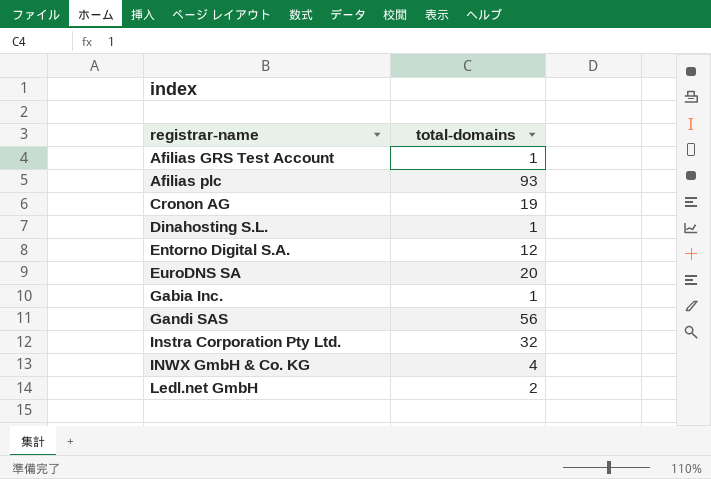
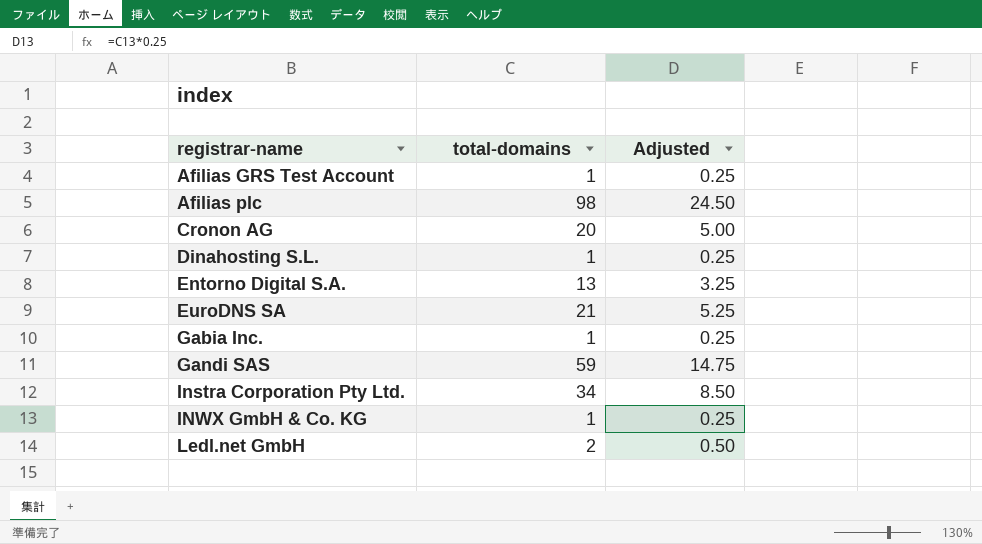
column Adjusted | formula: none -> [total-domains] * 0.25
Afilias plc | total-domains: 93 -> 98
Cronon AG | total-domains: 19 -> 20
Entorno Digital S.A. | total-domains: 12 -> 13
EuroDNS SA | total-domains: 20 -> 21
Gandi SAS | total-domains: 56 -> 59
Instra Corporation Pty Ltd. | total-domains: 32 -> 34
INWX GmbH & Co. KG | total-domains: 4 -> 1

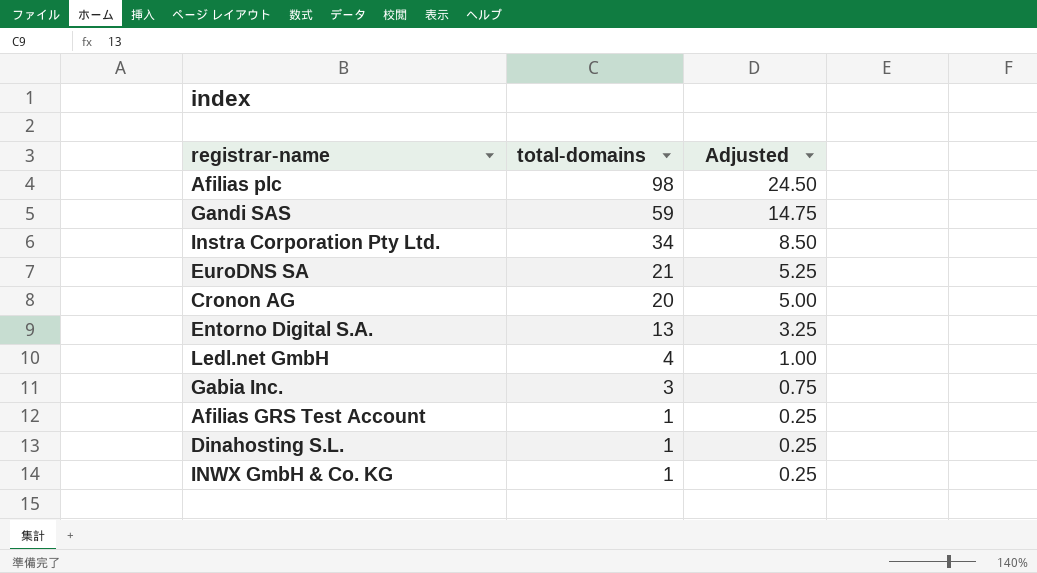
row order: registrar-name ascending -> total-domains descending
Ledl.net GmbH | total-domains: 2 -> 4
Ledl.net GmbH | Adjusted: 0.50 -> 1.00
Gabia Inc. | total-domains: 1 -> 3
Gabia Inc. | Adjusted: 0.25 -> 0.75

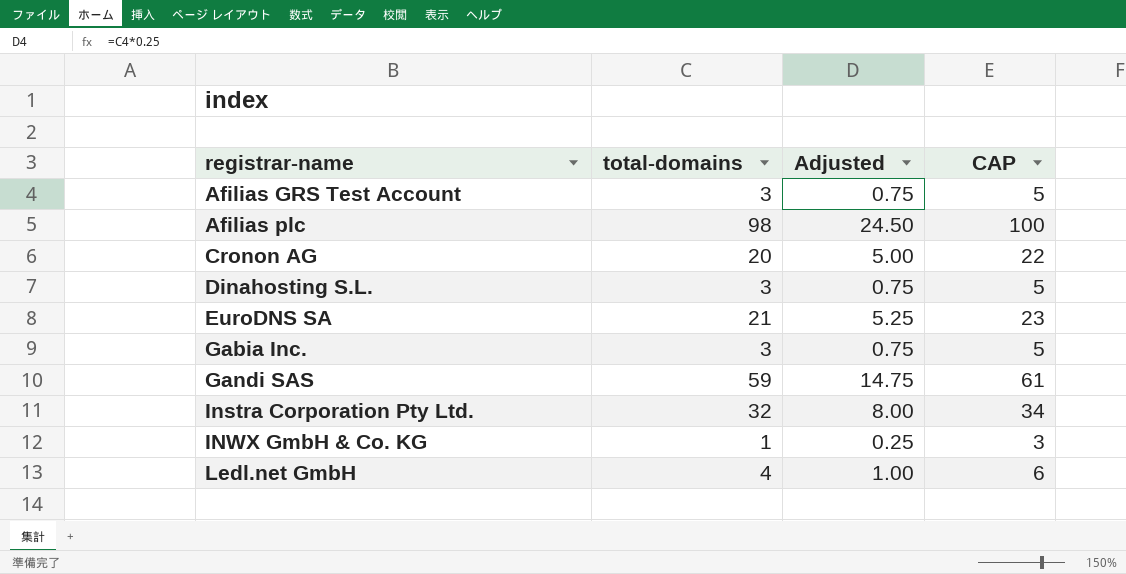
row order: total-domains descending -> registrar-name ascending
column CAP | formula: none -> [total-domains] + 2
row Entorno Digital S.A.: 13 | 3.25 -> none
Afilias GRS Test Account | total-domains: 1 -> 3
Afilias GRS Test Account | Adjusted: 0.25 -> 0.75
Dinahosting S.L. | total-domains: 1 -> 3
Dinahosting S.L. | Adjusted: 0.25 -> 0.75
Instra Corporation Pty Ltd. | total-domains: 34 -> 32
Instra Corporation Pty Ltd. | Adjusted: 8.50 -> 8.00

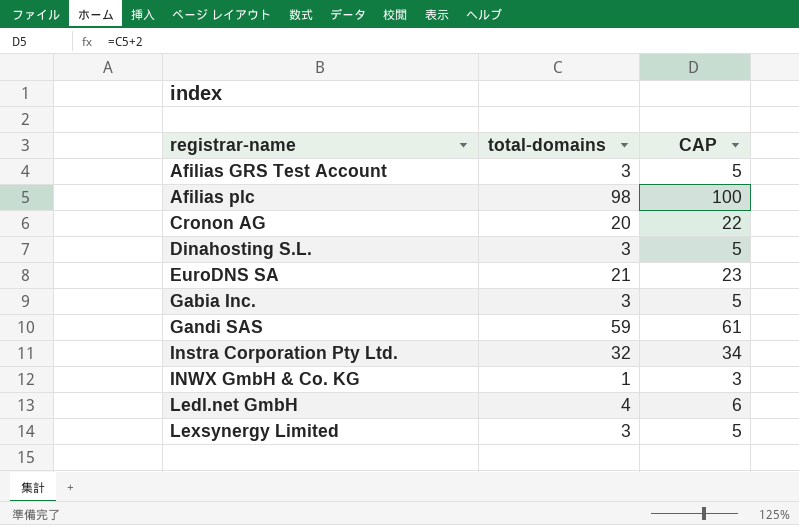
column Adjusted | formula: [total-domains] * 0.25 -> none
row Lexsynergy Limited: none -> 3 | 5

